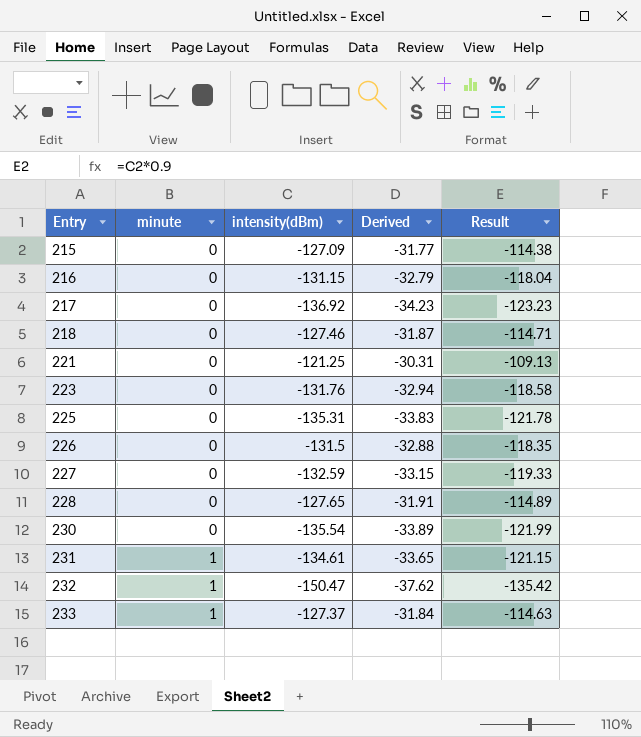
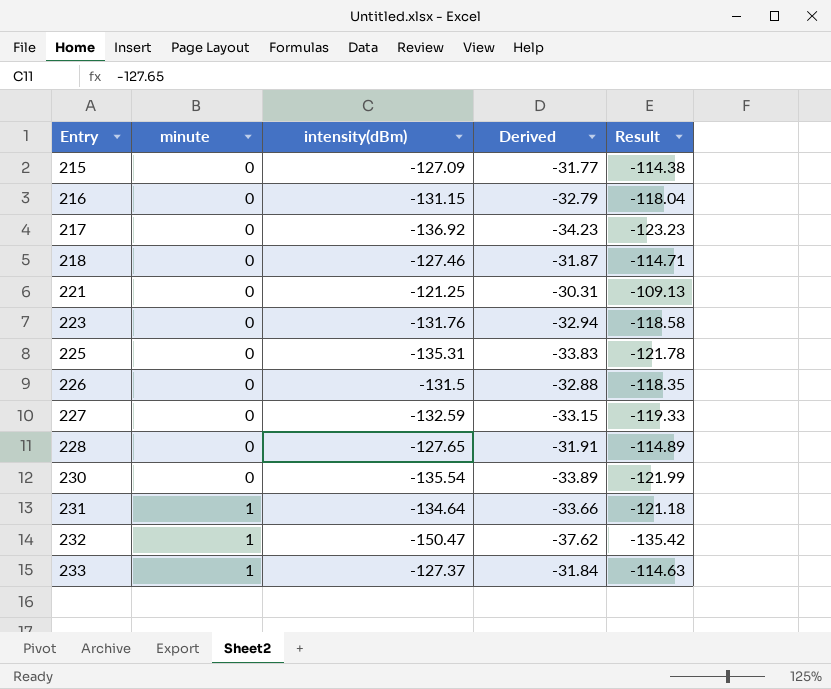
231 | intensity(dBm): -134.61 -> -134.64
231 | Derived: -33.65 -> -33.66
231 | Result: -121.15 -> -121.18

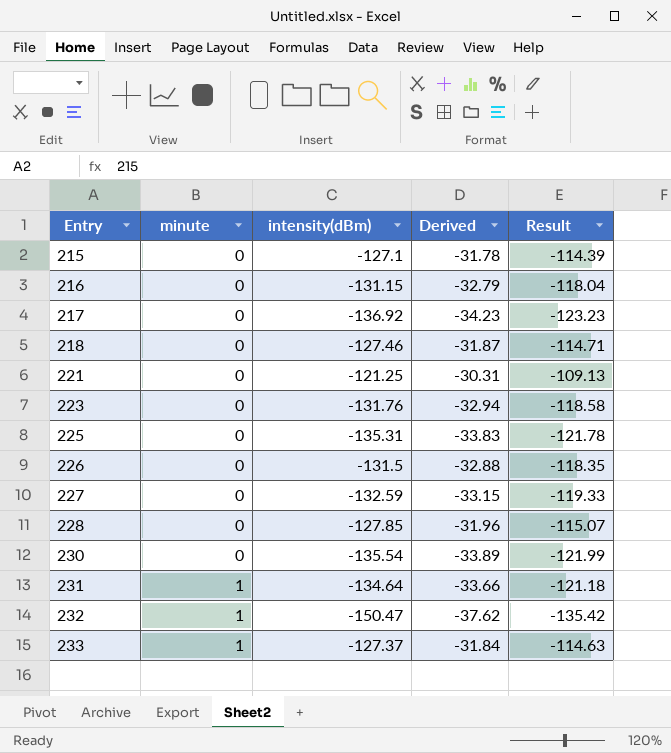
215 | intensity(dBm): -127.09 -> -127.1
215 | Derived: -31.77 -> -31.78
215 | Result: -114.38 -> -114.39
228 | intensity(dBm): -127.65 -> -127.85
228 | Derived: -31.91 -> -31.96
228 | Result: -114.89 -> -115.07

